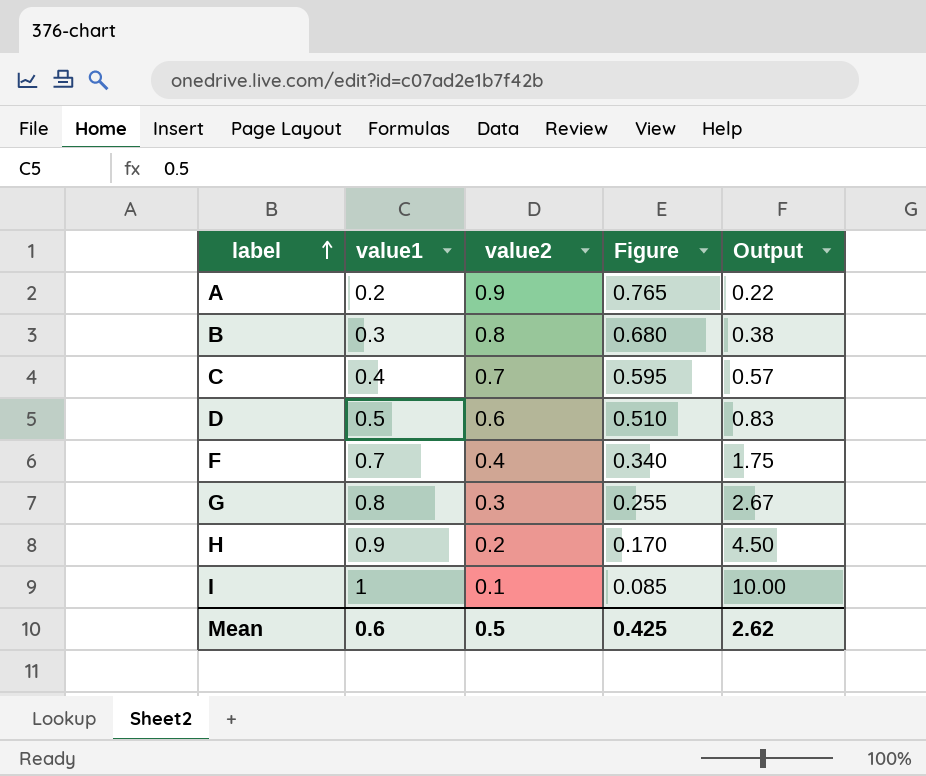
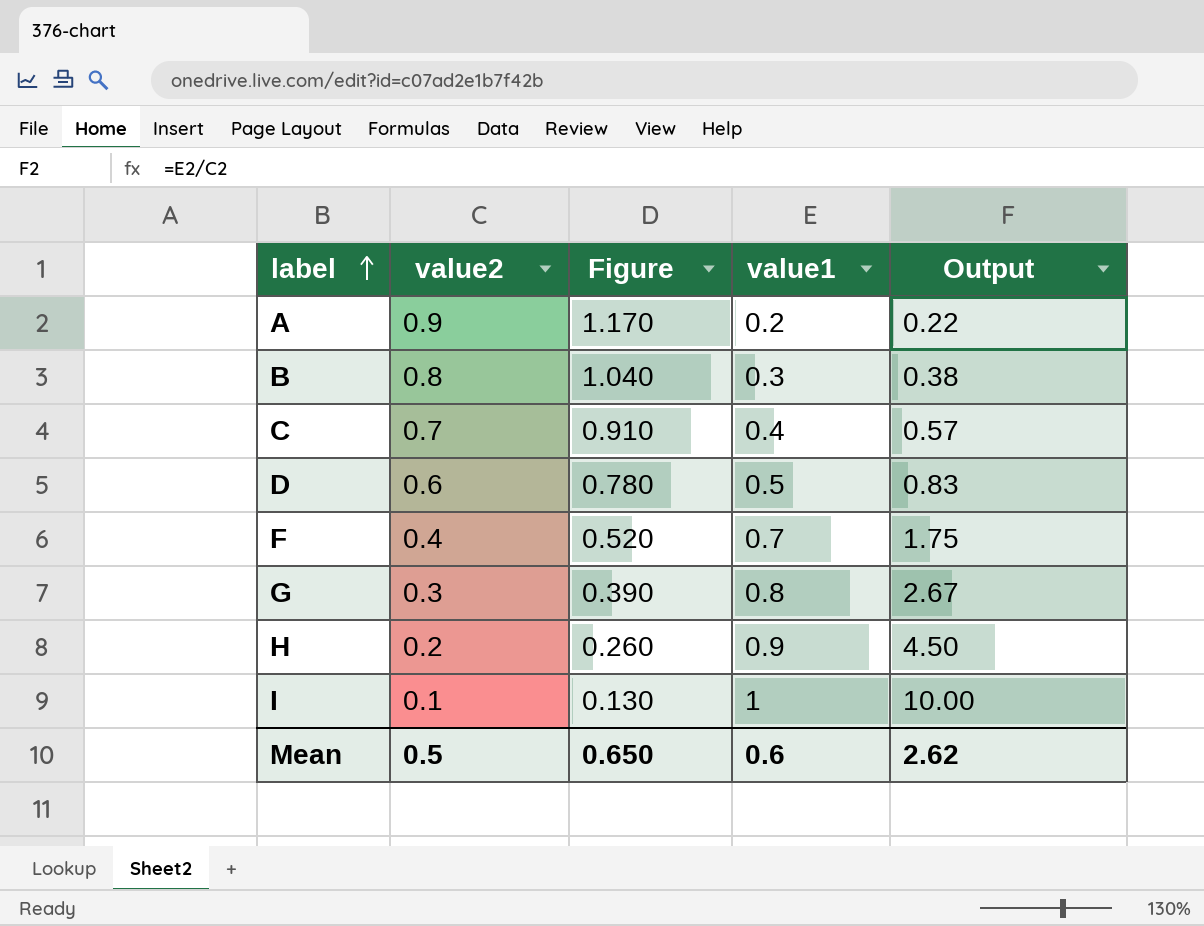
column Figure | formula: [value2] * 0.85 -> [value2] * 1.3
column value1 | position: 2 -> 4
Mean | Figure: 0.425 -> 0.650

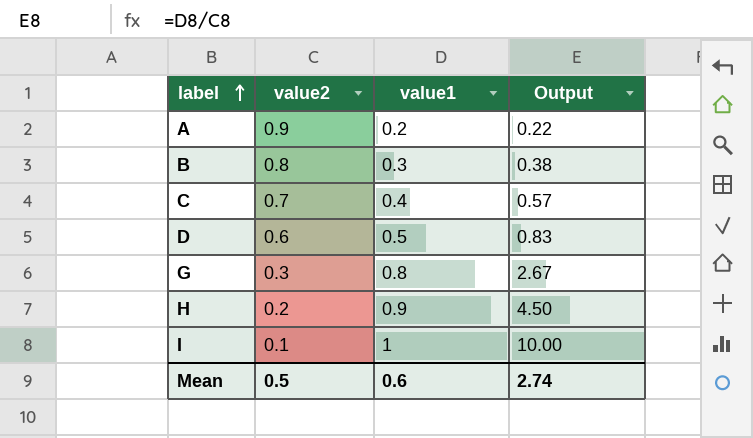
column Figure | formula: [value2] * 1.3 -> none
row F: 0.4 | 0.520 | 0.7 | 1.75 -> none
Mean | Output: 2.62 -> 2.74

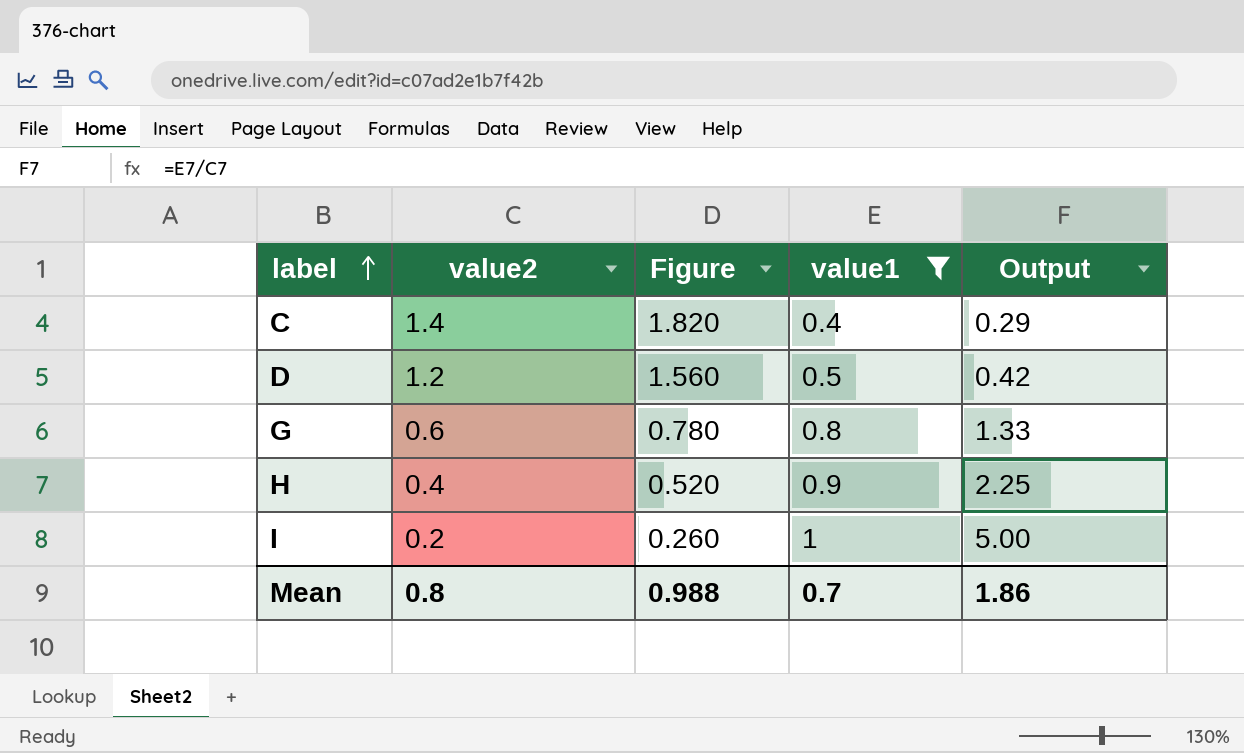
filter: none -> value1 >= 0.4
column Figure | formula: none -> [value2] * 1.3
C | value2: 0.7 -> 1.4
C | Output: 0.57 -> 0.29
D | value2: 0.6 -> 1.2
D | Output: 0.83 -> 0.42
G | value2: 0.3 -> 0.6
G | Output: 2.67 -> 1.33
H | value2: 0.2 -> 0.4
H | Output: 4.50 -> 2.25
I | value2: 0.1 -> 0.2
I | Output: 10.00 -> 5.00
Mean | value2: 0.5 -> 0.8
Mean | value1: 0.6 -> 0.7
Mean | Output: 2.74 -> 1.86

